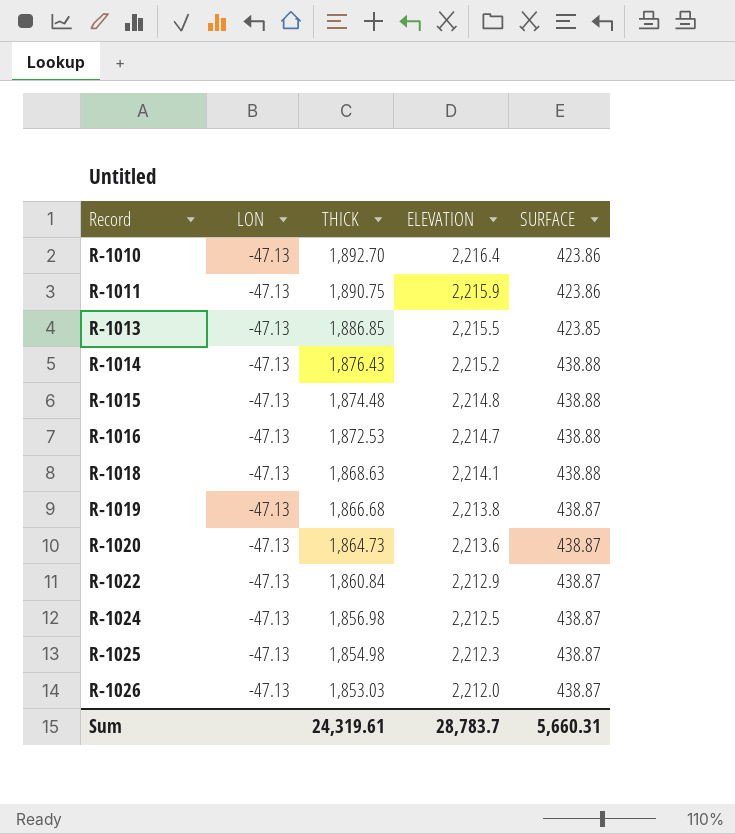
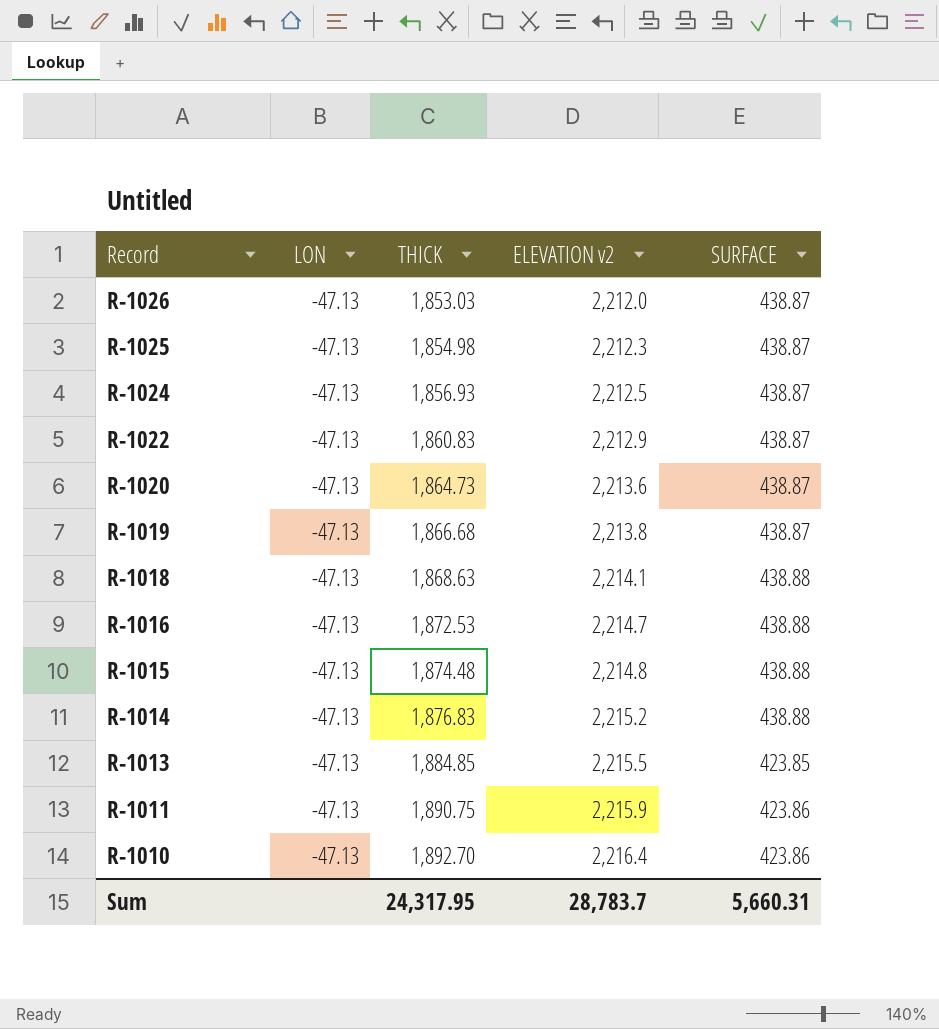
row order: Record ascending -> Record descending
column name: ELEVATION -> ELEVATION v2
R-1024 | THICK: 1,856.98 -> 1,856.93
R-1022 | THICK: 1,860.84 -> 1,860.83
R-1014 | THICK: 1,876.43 -> 1,876.83
R-1013 | THICK: 1,886.85 -> 1,884.85
Sum | THICK: 24,319.61 -> 24,317.95

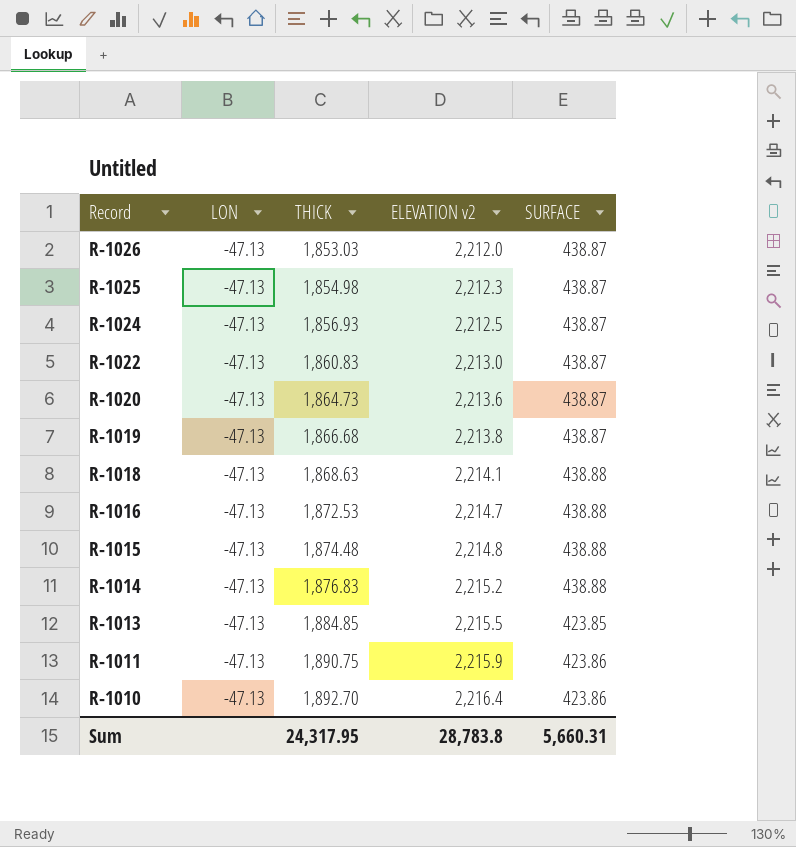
R-1022 | ELEVATION v2: 2,212.9 -> 2,213.0
Sum | ELEVATION v2: 28,783.7 -> 28,783.8

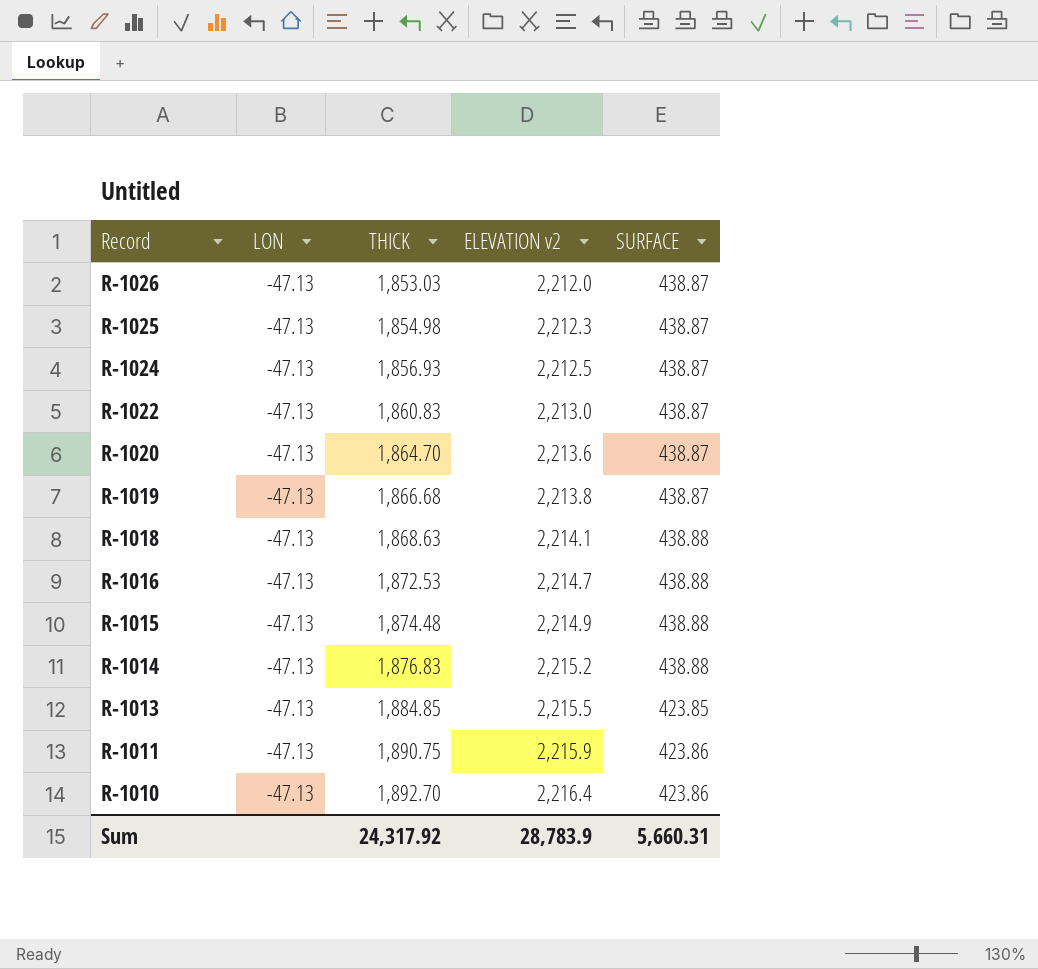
R-1020 | THICK: 1,864.73 -> 1,864.70
R-1015 | ELEVATION v2: 2,214.8 -> 2,214.9
Sum | THICK: 24,317.95 -> 24,317.92
Sum | ELEVATION v2: 28,783.8 -> 28,783.9

